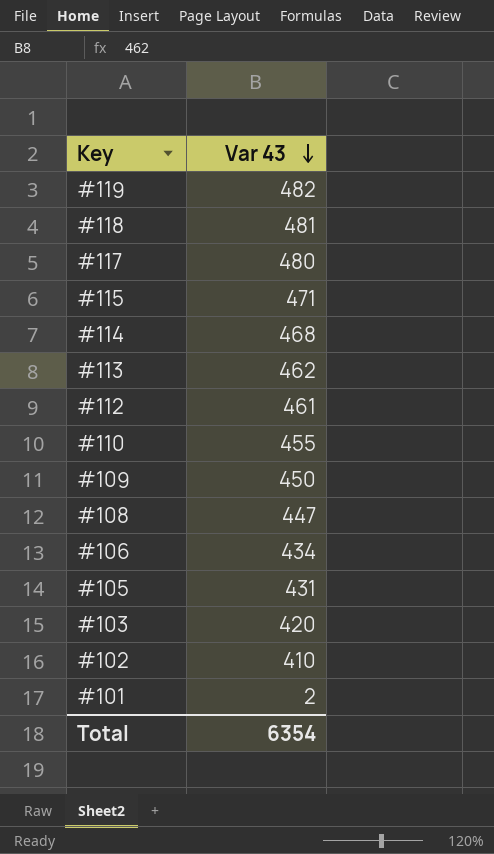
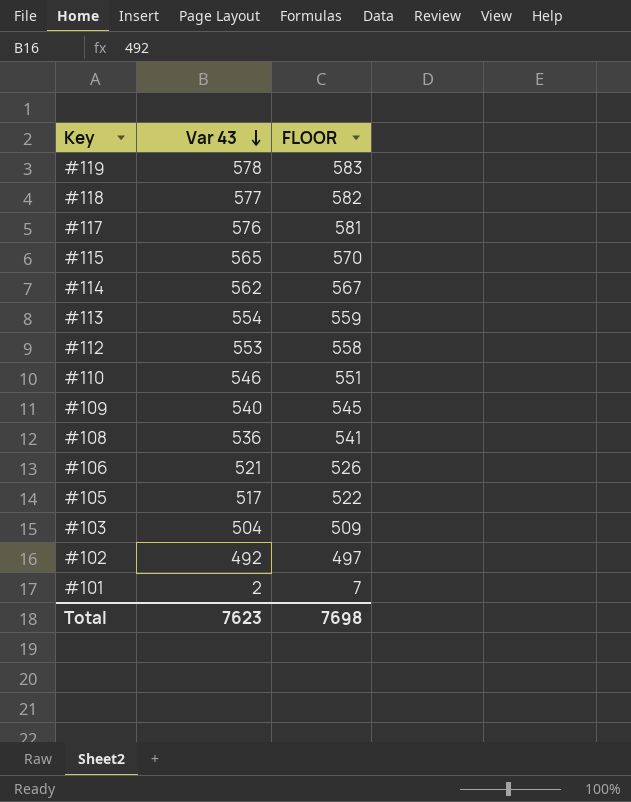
column FLOOR | formula: none -> [Var 43] + 5
#119 | Var 43: 482 -> 578
#118 | Var 43: 481 -> 577
#117 | Var 43: 480 -> 576
#115 | Var 43: 471 -> 565
#114 | Var 43: 468 -> 562
#113 | Var 43: 462 -> 554
#112 | Var 43: 461 -> 553
#110 | Var 43: 455 -> 546
#109 | Var 43: 450 -> 540
#108 | Var 43: 447 -> 536
#106 | Var 43: 434 -> 521
#105 | Var 43: 431 -> 517
#103 | Var 43: 420 -> 504
#102 | Var 43: 410 -> 492
Total | Var 43: 6354 -> 7623

